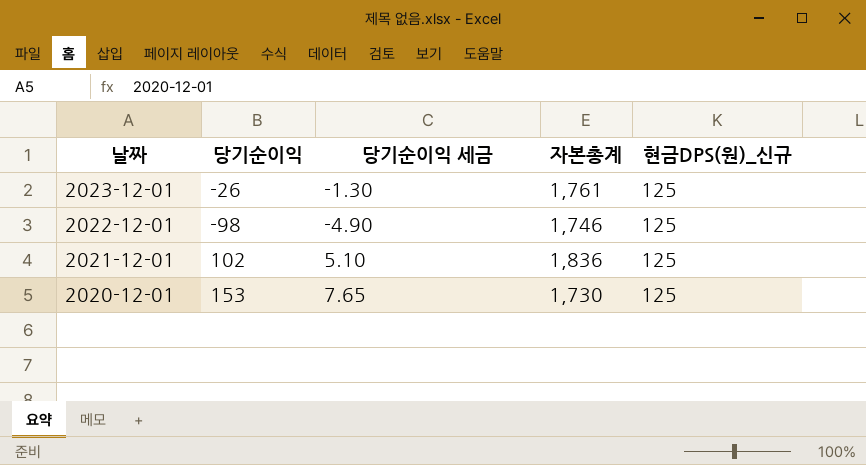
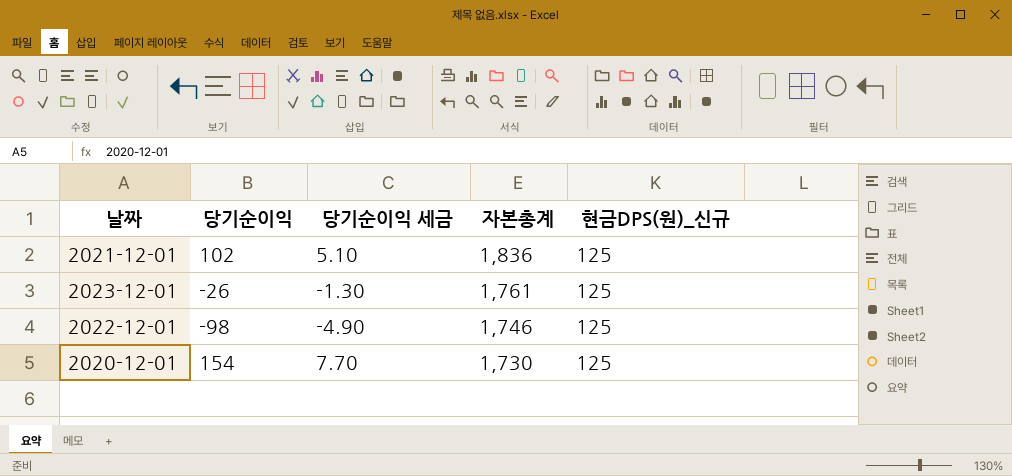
row order: 날짜 descending -> 자본총계 descending
2020-12-01 | 당기순이익: 153 -> 154
2020-12-01 | 당기순이익 세금: 7.65 -> 7.70

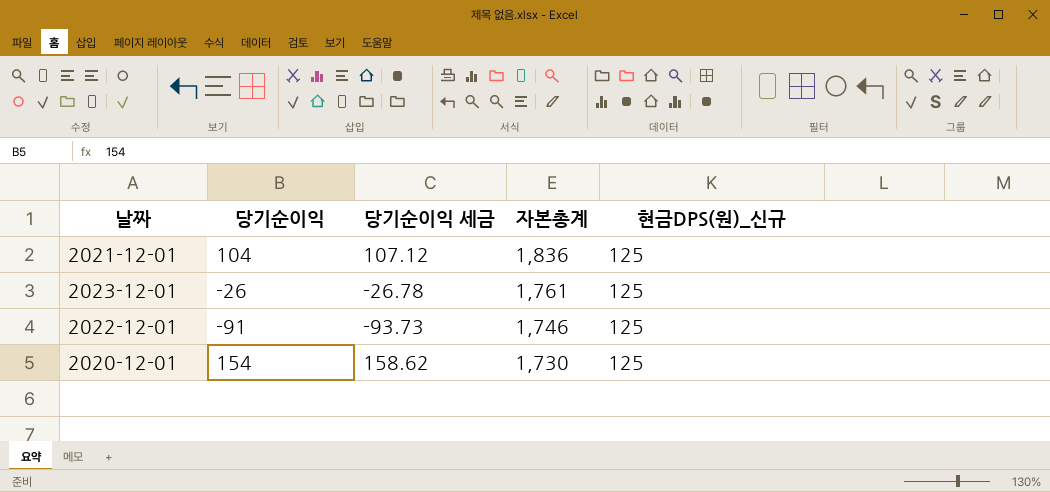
column 당기순이익 세금 | formula: [당기순이익] * 0.05 -> [당기순이익] * 1.03
2021-12-01 | 당기순이익: 102 -> 104
2022-12-01 | 당기순이익: -98 -> -91

